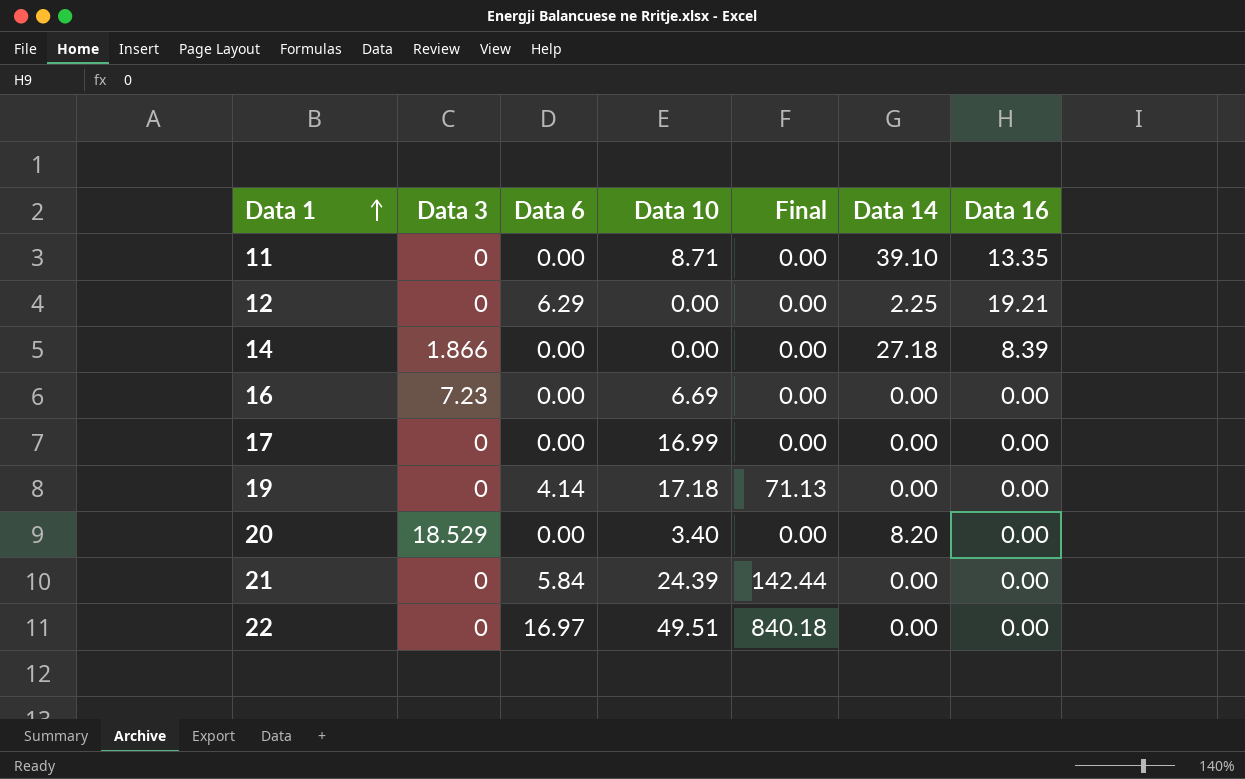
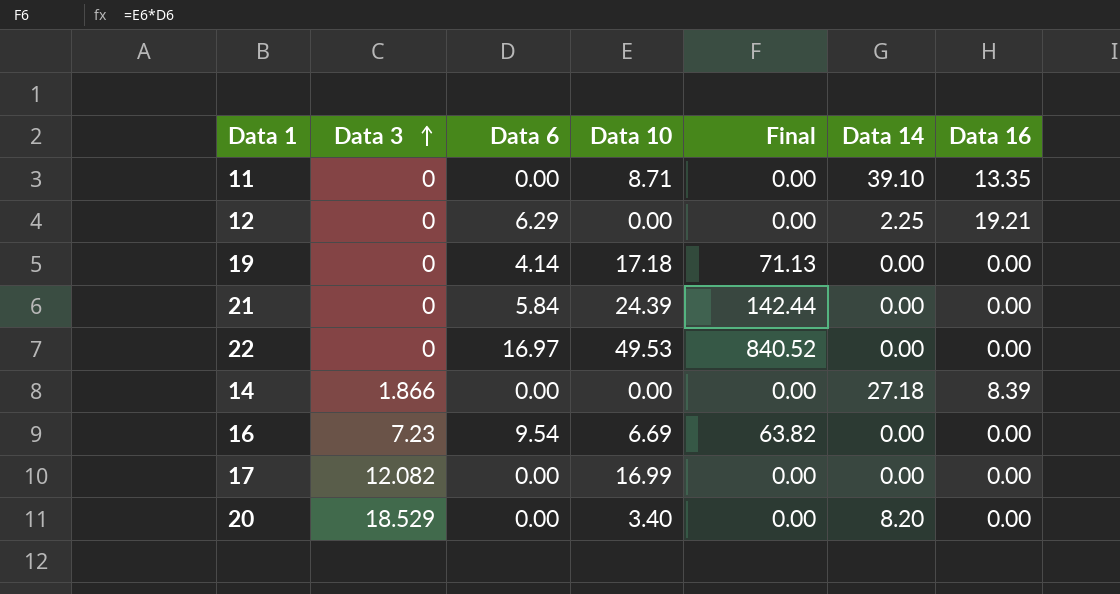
row order: Data 1 ascending -> Data 3 ascending
22 | Data 10: 49.51 -> 49.53
22 | Final: 840.18 -> 840.52
16 | Data 6: 0.00 -> 9.54
16 | Final: 0.00 -> 63.82
17 | Data 3: 0 -> 12.082

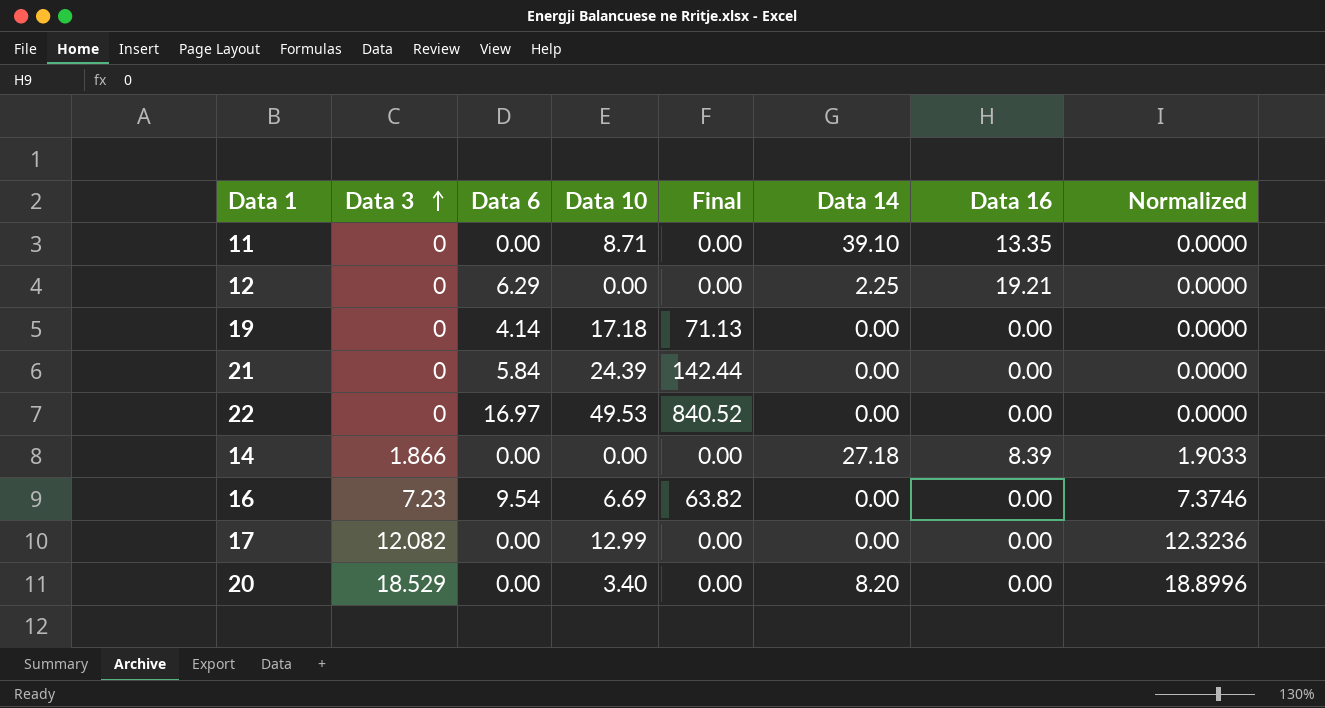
column Normalized | formula: none -> [Data 3] * 1.02
17 | Data 10: 16.99 -> 12.99

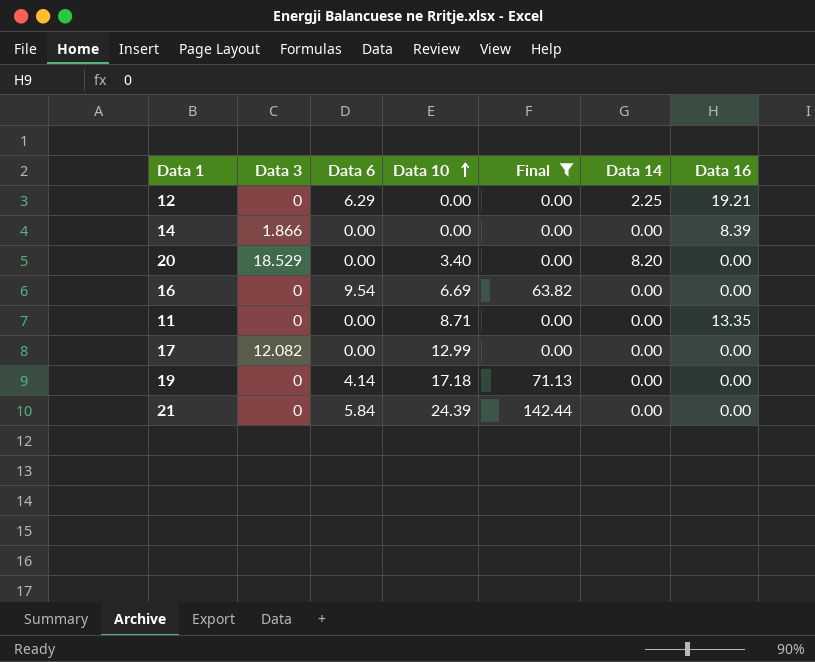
filter: none -> Final != 840.52
row order: Data 3 ascending -> Data 10 ascending
column Normalized | formula: [Data 3] * 1.02 -> none
14 | Data 14: 27.18 -> 0.00
16 | Data 3: 7.23 -> 0
11 | Data 14: 39.10 -> 0.00

